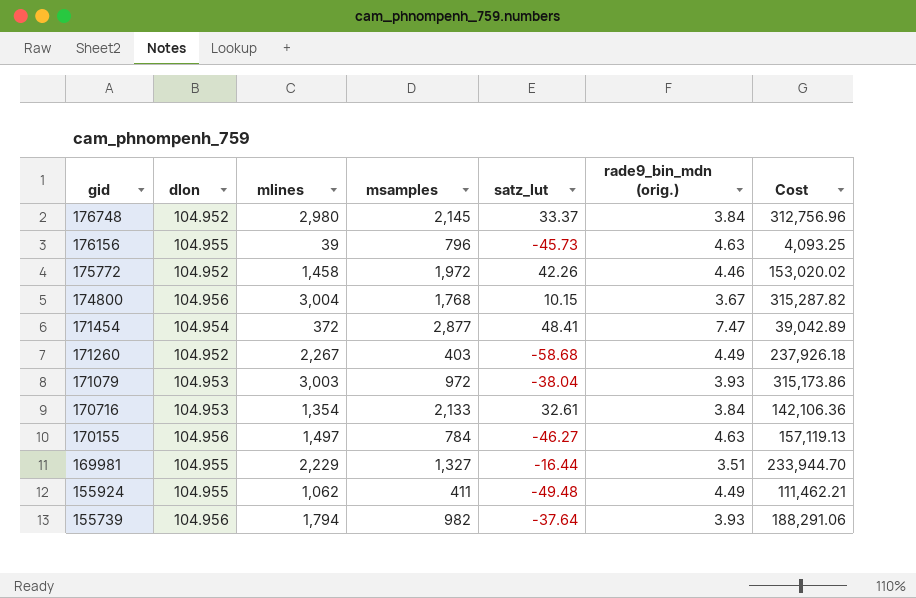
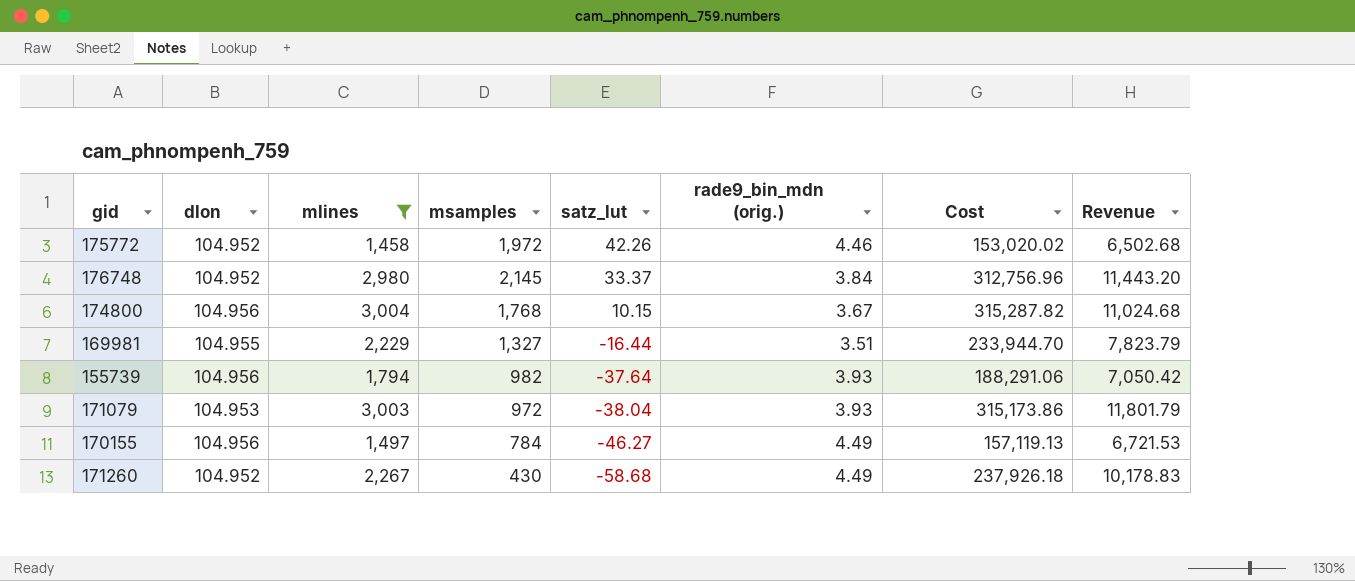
filter: none -> mlines >= 1,458
row order: gid descending -> satz_lut descending
column Revenue | formula: none -> [mlines] * [rade9_bin_mdn (orig.)]
170155 | rade9_bin_mdn (orig.): 4.63 -> 4.49
171260 | msamples: 403 -> 430

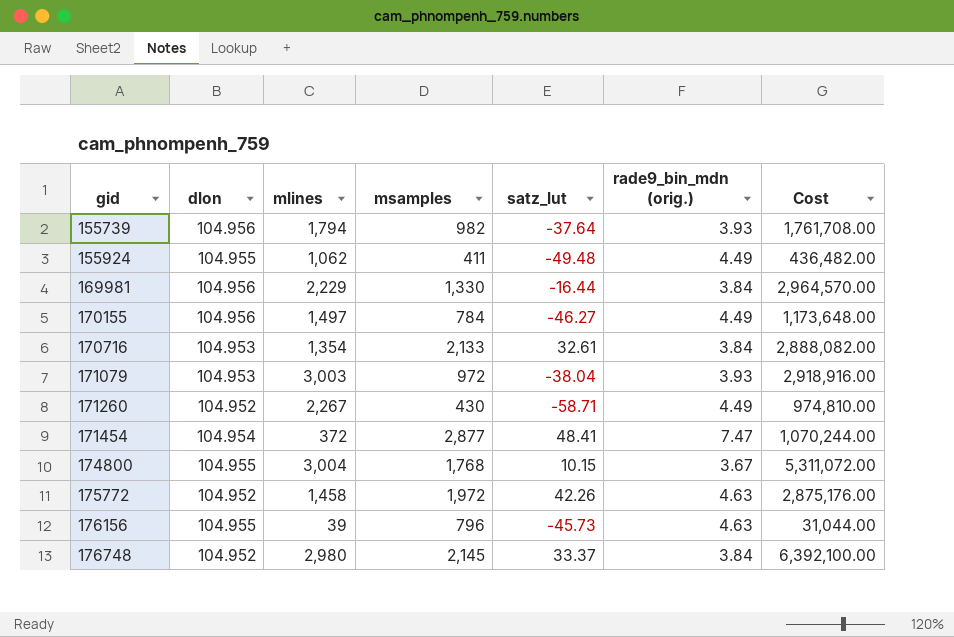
filter: mlines >= 1,458 -> none
row order: satz_lut descending -> gid ascending
column Revenue | formula: [mlines] * [rade9_bin_mdn (orig.)] -> none
column Cost | formula: [dlon] * [mlines] -> [mlines] * [msamples]
169981 | dlon: 104.955 -> 104.956
169981 | msamples: 1,327 -> 1,330
169981 | rade9_bin_mdn (orig.): 3.51 -> 3.84
171260 | satz_lut: -58.68 -> -58.71
174800 | dlon: 104.956 -> 104.955
175772 | rade9_bin_mdn (orig.): 4.46 -> 4.63

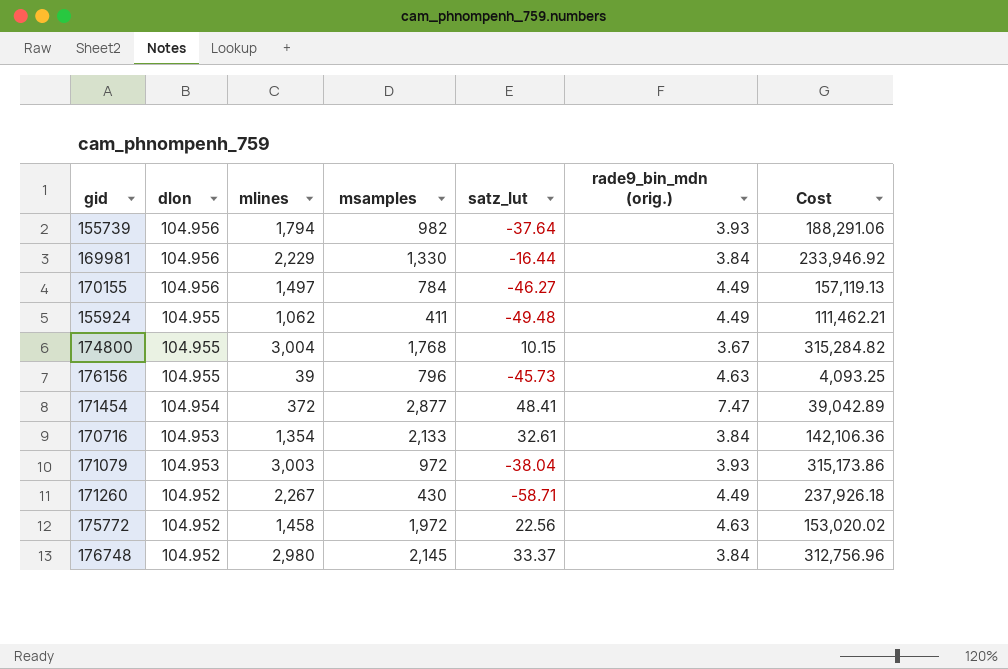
row order: gid ascending -> dlon descending
column Cost | formula: [mlines] * [msamples] -> [dlon] * [mlines]
175772 | satz_lut: 42.26 -> 22.56

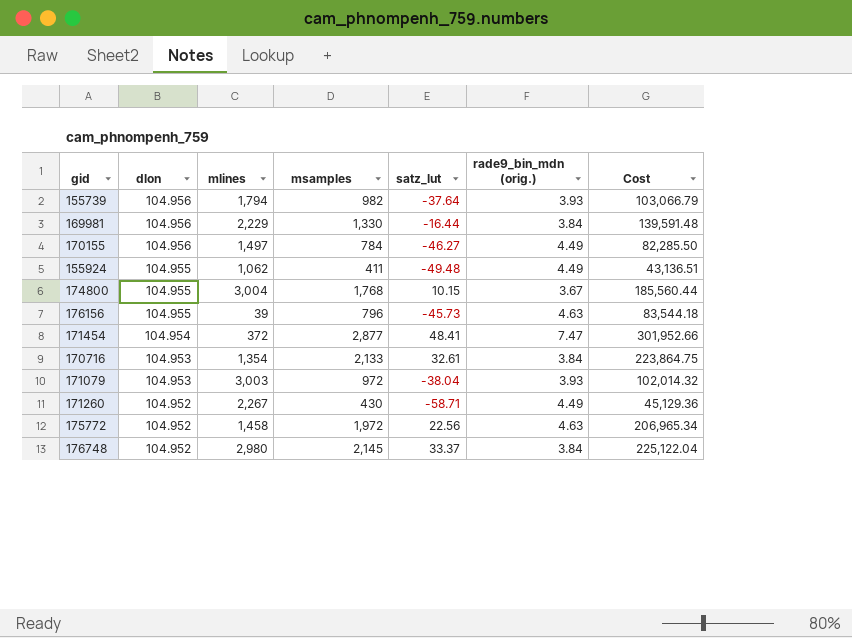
column Cost | formula: [dlon] * [mlines] -> [dlon] * [msamples]

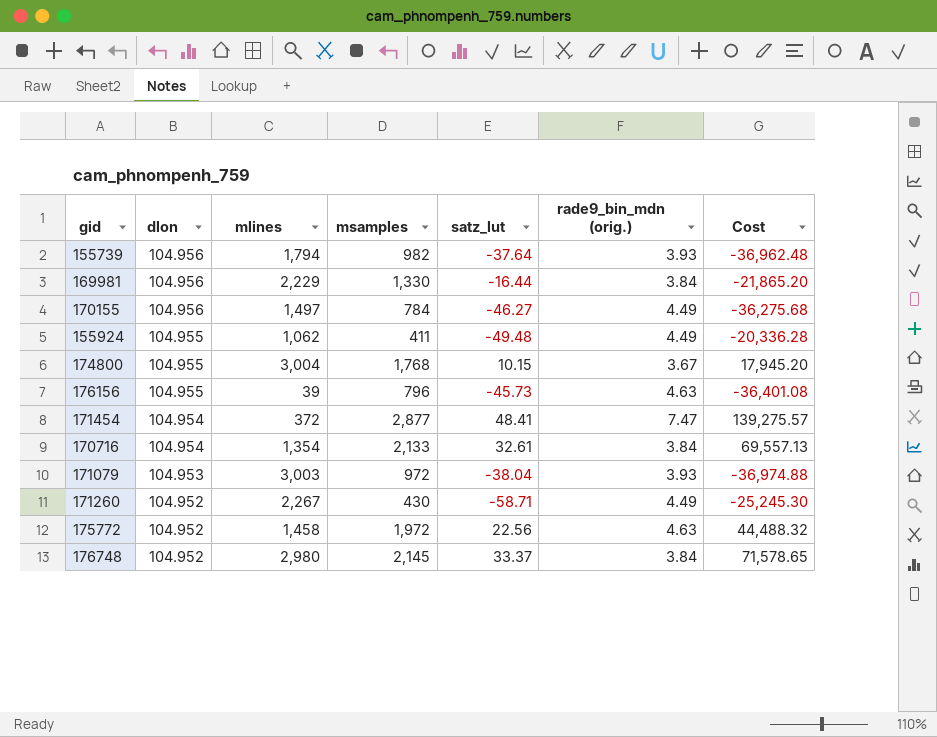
column Cost | formula: [dlon] * [msamples] -> [msamples] * [satz_lut]
170716 | dlon: 104.953 -> 104.954

